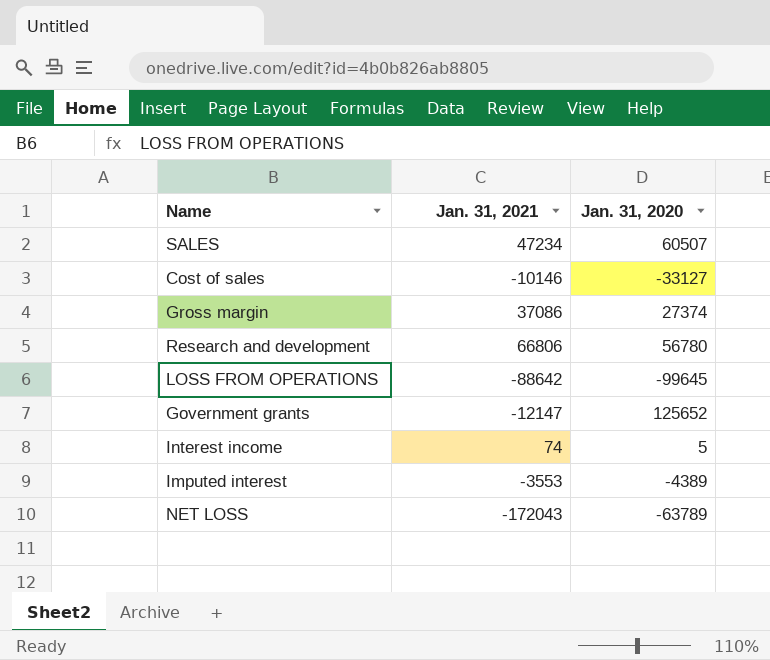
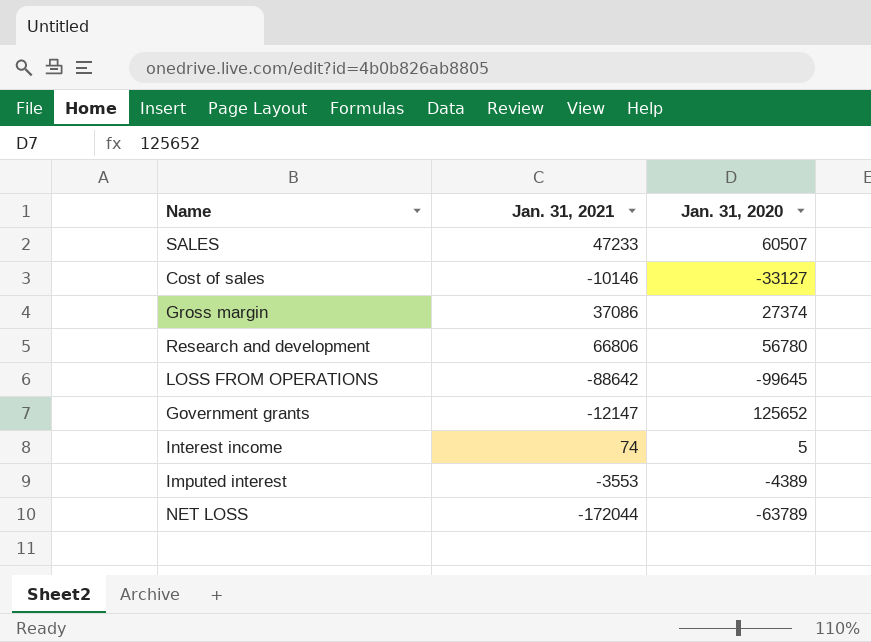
SALES | Jan. 31, 2021: 47234 -> 47233
NET LOSS | Jan. 31, 2021: -172043 -> -172044

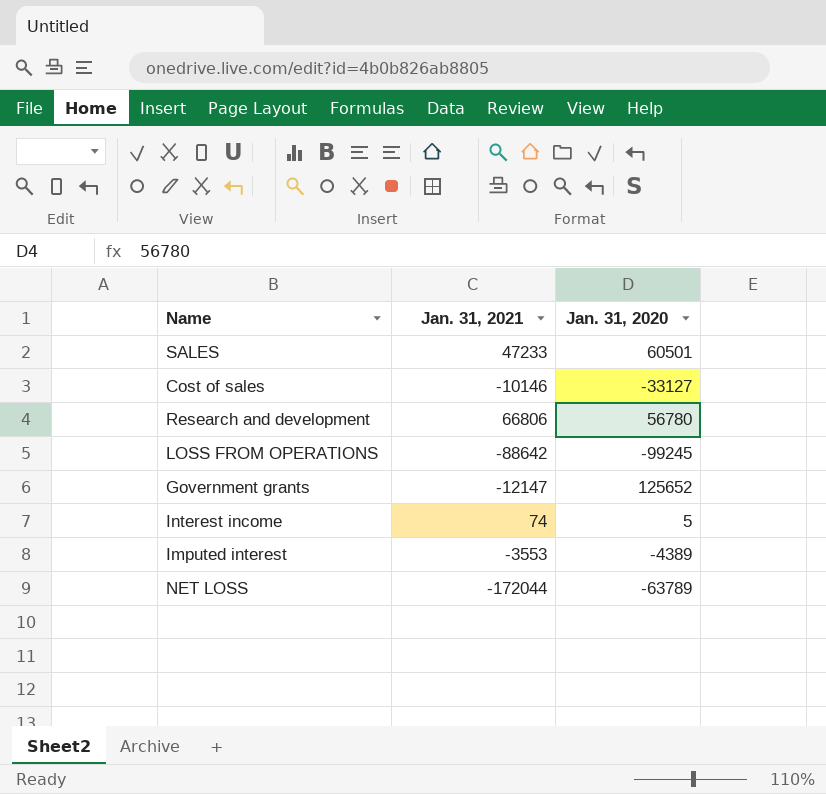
row Gross margin: 37086 | 27374 -> none
SALES | Jan. 31, 2020: 60507 -> 60501
LOSS FROM OPERATIONS | Jan. 31, 2020: -99645 -> -99245

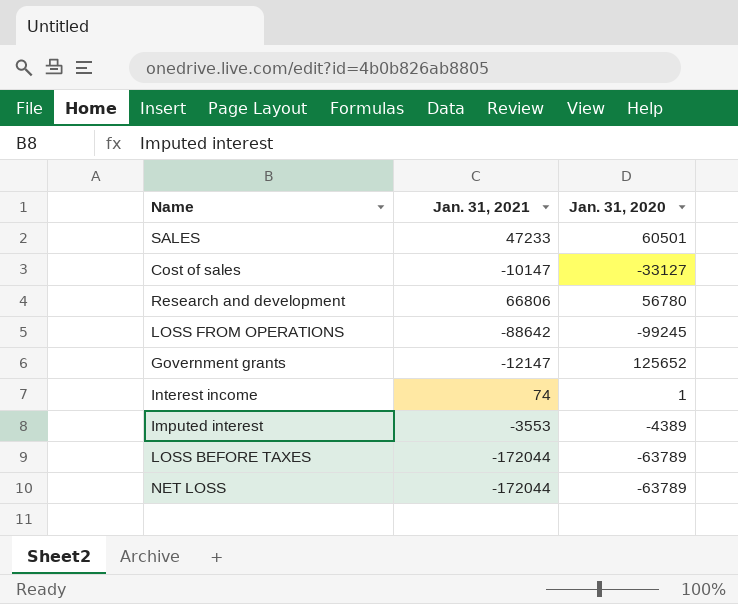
Cost of sales | Jan. 31, 2021: -10146 -> -10147
Interest income | Jan. 31, 2020: 5 -> 1
row LOSS BEFORE TAXES: none -> -172044 | -63789

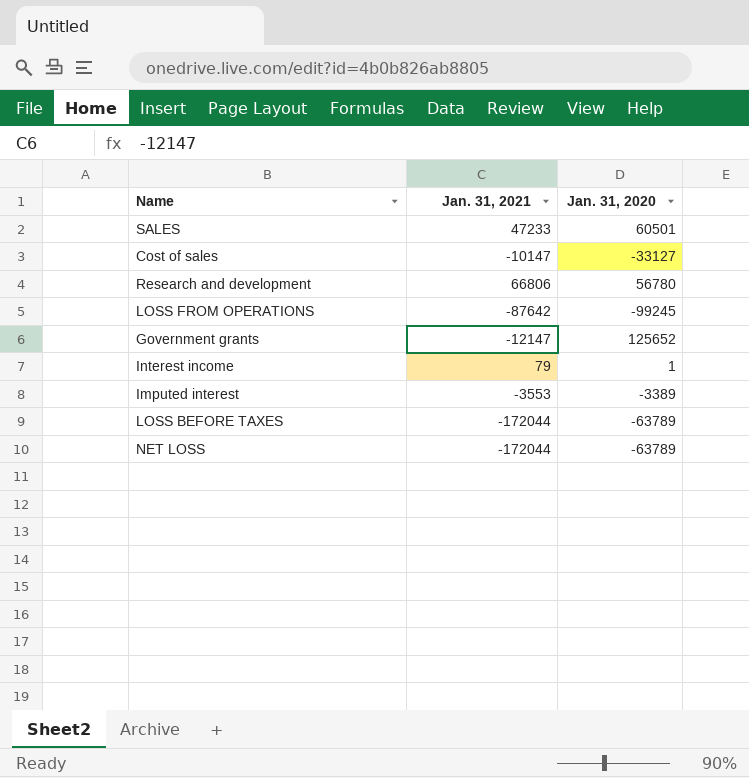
LOSS FROM OPERATIONS | Jan. 31, 2021: -88642 -> -87642
Interest income | Jan. 31, 2021: 74 -> 79
Imputed interest | Jan. 31, 2020: -4389 -> -3389

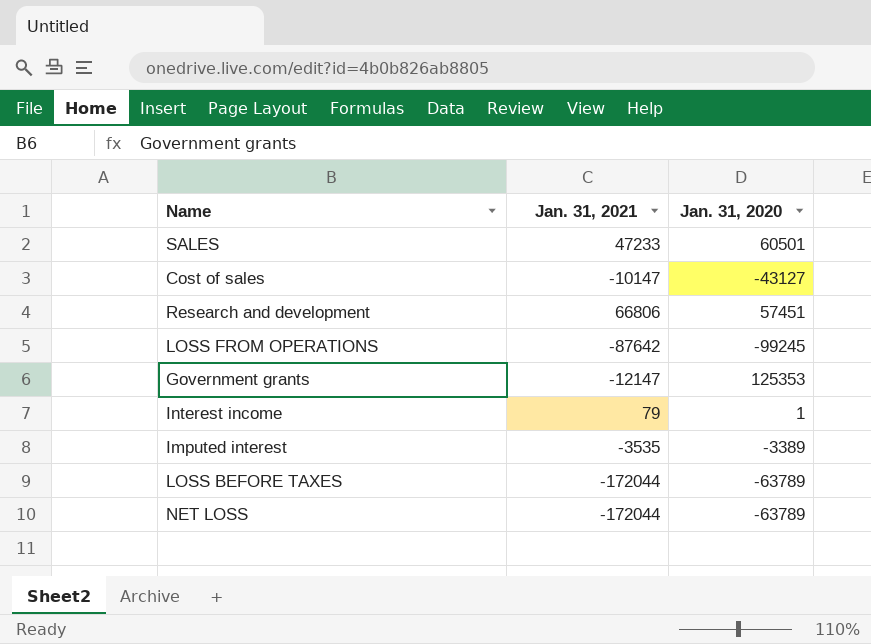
Cost of sales | Jan. 31, 2020: -33127 -> -43127
Research and development | Jan. 31, 2020: 56780 -> 57451
Government grants | Jan. 31, 2020: 125652 -> 125353
Imputed interest | Jan. 31, 2021: -3553 -> -3535

